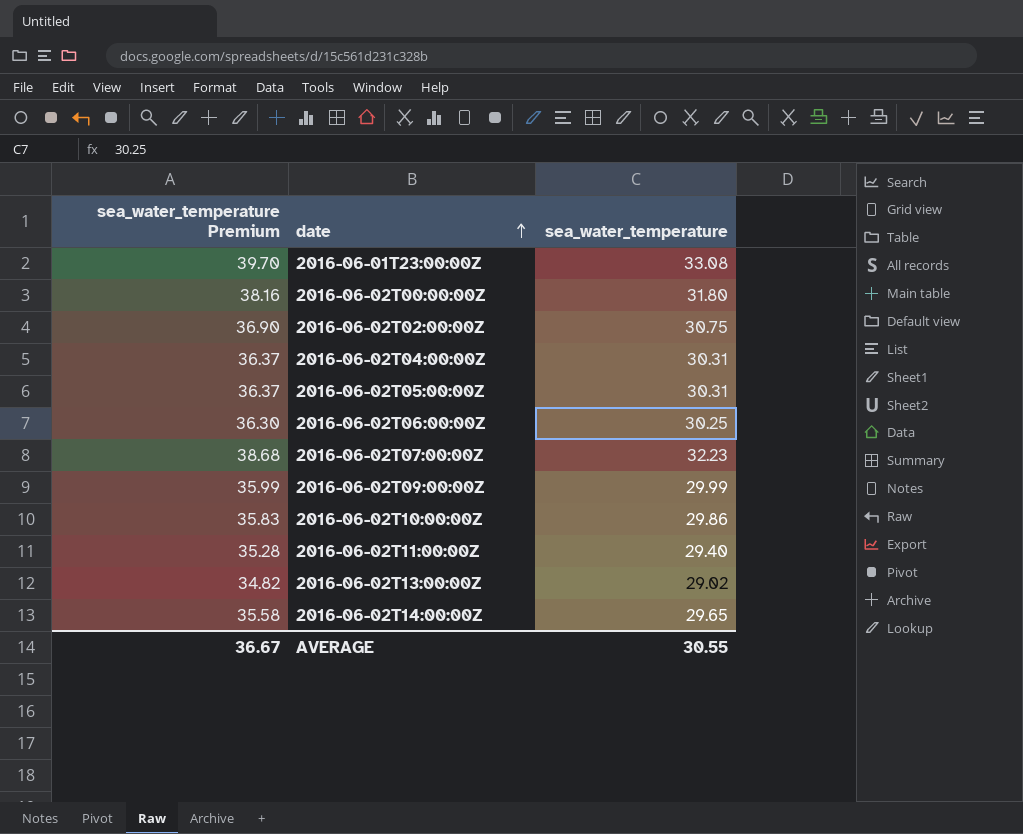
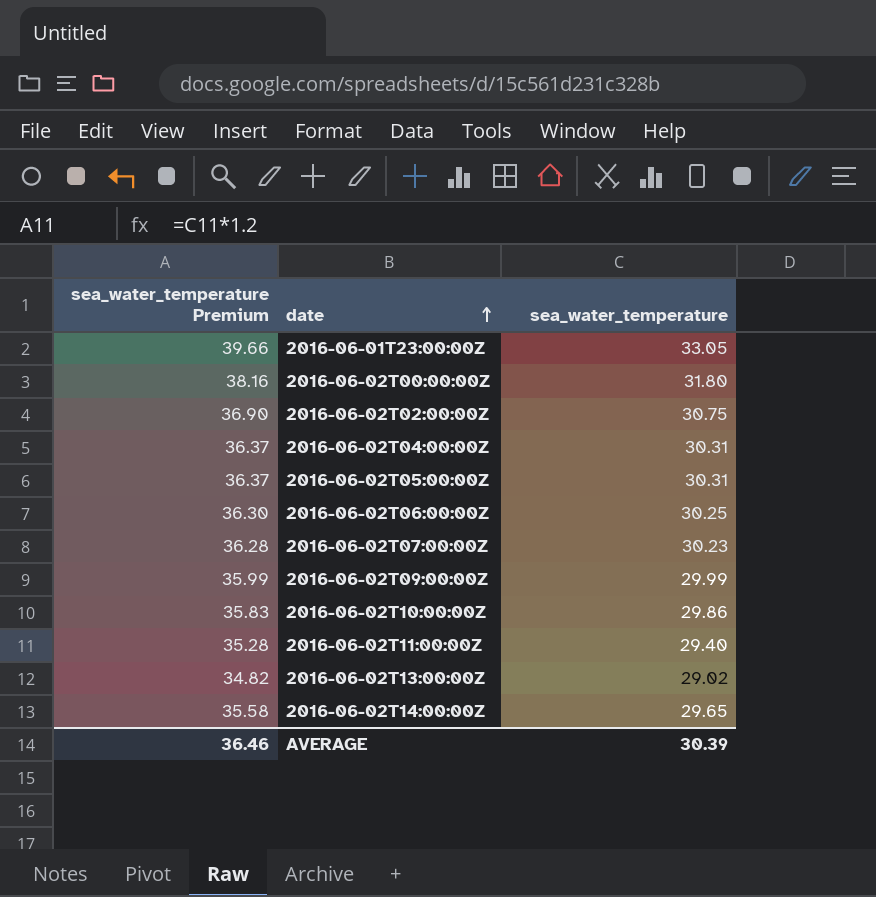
2016-06-01T23:00:00Z | sea_water_temperature Premium: 39.70 -> 39.66
2016-06-01T23:00:00Z | sea_water_temperature: 33.08 -> 33.05
2016-06-02T07:00:00Z | sea_water_temperature Premium: 38.68 -> 36.28
2016-06-02T07:00:00Z | sea_water_temperature: 32.23 -> 30.23
AVERAGE | sea_water_temperature Premium: 36.67 -> 36.46
AVERAGE | sea_water_temperature: 30.55 -> 30.39

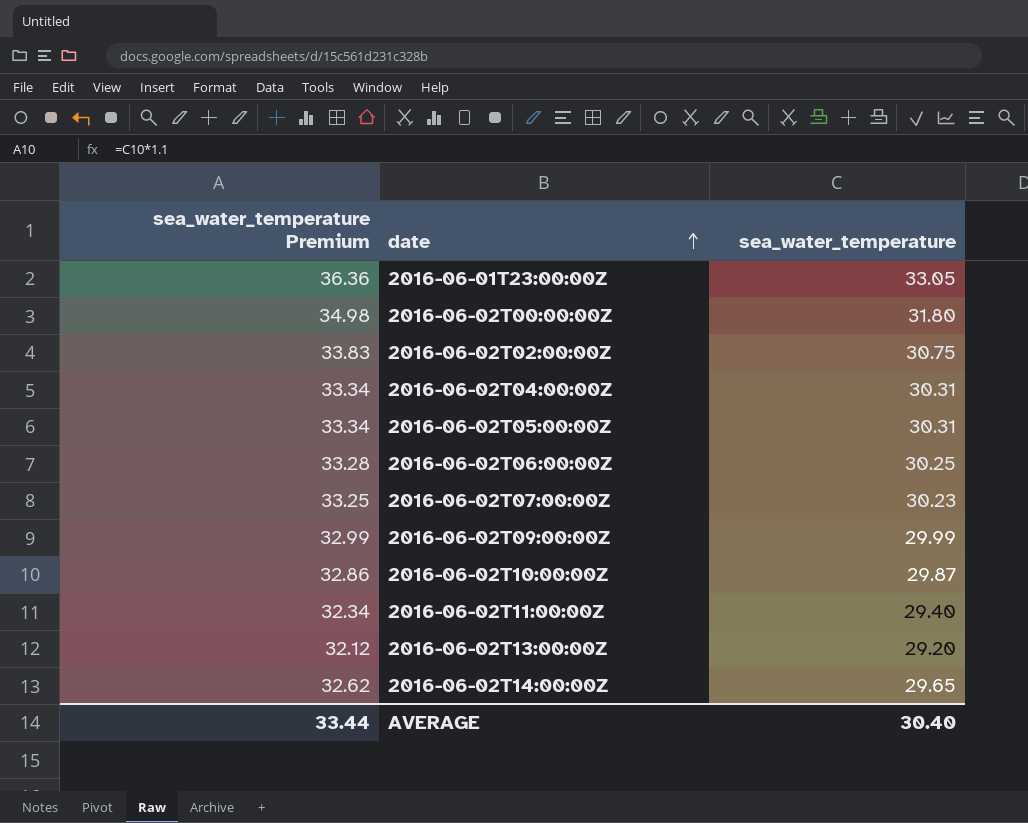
column sea_water_temperature Premium | formula: [sea_water_temperature] * 1.2 -> [sea_water_temperature] * 1.1
2016-06-02T10:00:00Z | sea_water_temperature: 29.86 -> 29.87
2016-06-02T13:00:00Z | sea_water_temperature: 29.02 -> 29.20
AVERAGE | sea_water_temperature Premium: 36.46 -> 33.44
AVERAGE | sea_water_temperature: 30.39 -> 30.40

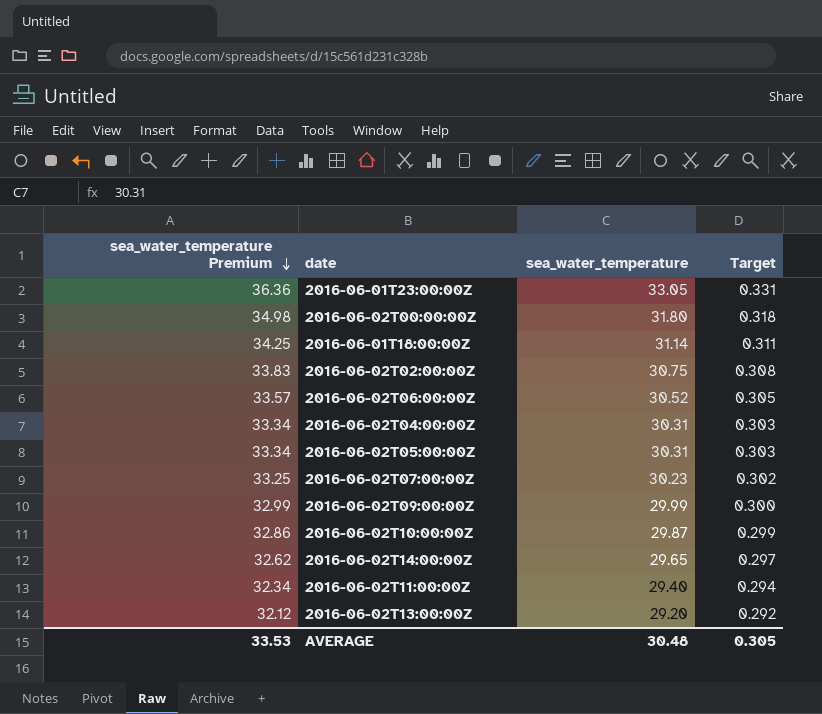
row order: date ascending -> sea_water_temperature Premium descending
column Target | formula: none -> [sea_water_temperature] * 0.01
row 2016-06-01T18:00:00Z: none -> 34.25 | 31.14 | 0.311
2016-06-02T06:00:00Z | sea_water_temperature Premium: 33.28 -> 33.57
2016-06-02T06:00:00Z | sea_water_temperature: 30.25 -> 30.52
AVERAGE | sea_water_temperature Premium: 33.44 -> 33.53
AVERAGE | sea_water_temperature: 30.40 -> 30.48

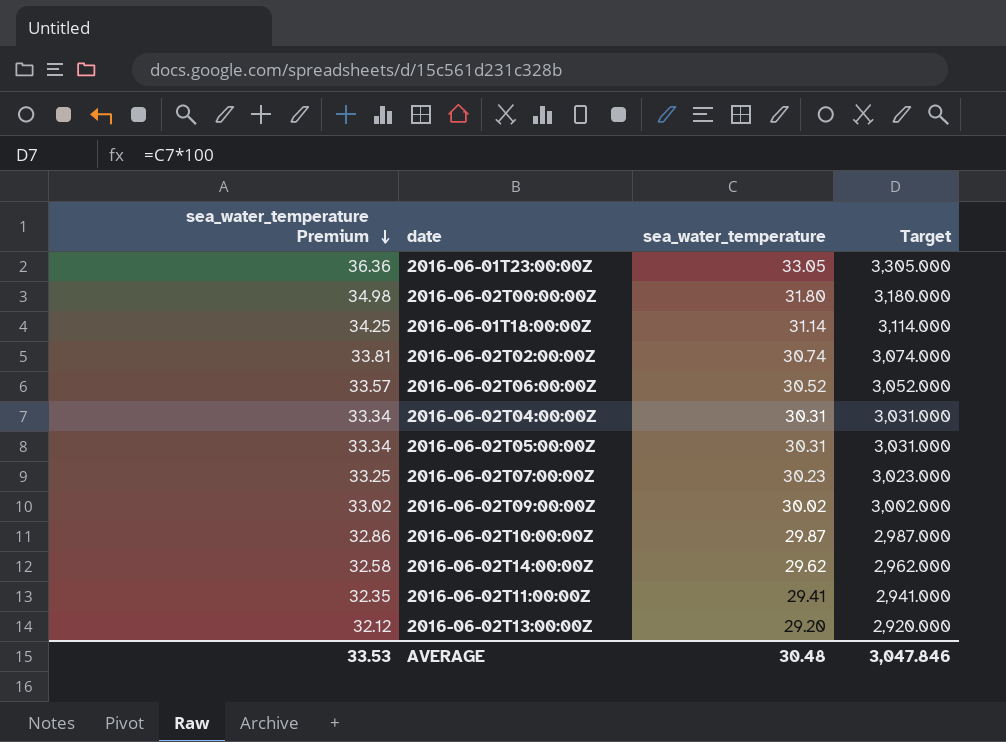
column Target | formula: [sea_water_temperature] * 0.01 -> [sea_water_temperature] * 100
2016-06-02T02:00:00Z | sea_water_temperature Premium: 33.83 -> 33.81
2016-06-02T02:00:00Z | sea_water_temperature: 30.75 -> 30.74
2016-06-02T09:00:00Z | sea_water_temperature Premium: 32.99 -> 33.02
2016-06-02T09:00:00Z | sea_water_temperature: 29.99 -> 30.02
2016-06-02T14:00:00Z | sea_water_temperature Premium: 32.62 -> 32.58
2016-06-02T14:00:00Z | sea_water_temperature: 29.65 -> 29.62
2016-06-02T11:00:00Z | sea_water_temperature Premium: 32.34 -> 32.35
2016-06-02T11:00:00Z | sea_water_temperature: 29.40 -> 29.41
AVERAGE | Target: 0.305 -> 3,047.846

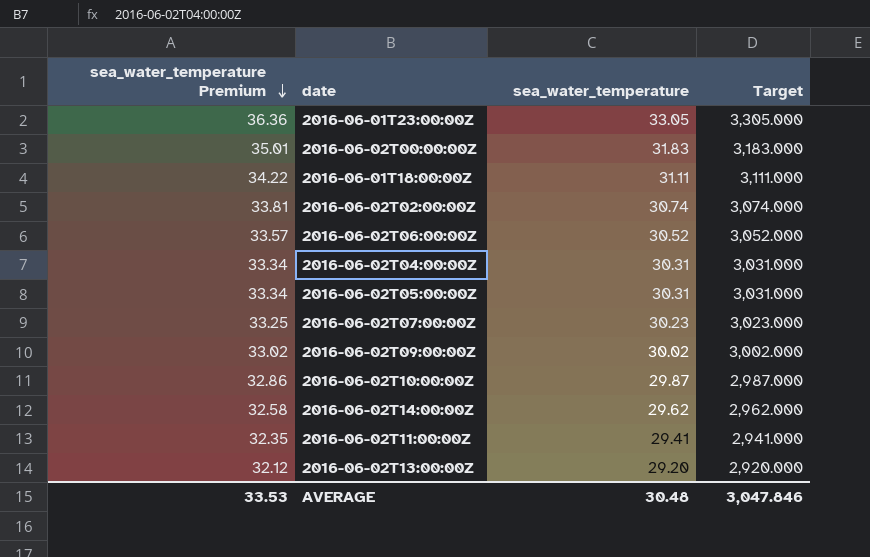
2016-06-02T00:00:00Z | sea_water_temperature Premium: 34.98 -> 35.01
2016-06-02T00:00:00Z | sea_water_temperature: 31.80 -> 31.83
2016-06-02T00:00:00Z | Target: 3,180.000 -> 3,183.000
2016-06-01T18:00:00Z | sea_water_temperature Premium: 34.25 -> 34.22
2016-06-01T18:00:00Z | sea_water_temperature: 31.14 -> 31.11
2016-06-01T18:00:00Z | Target: 3,114.000 -> 3,111.000

